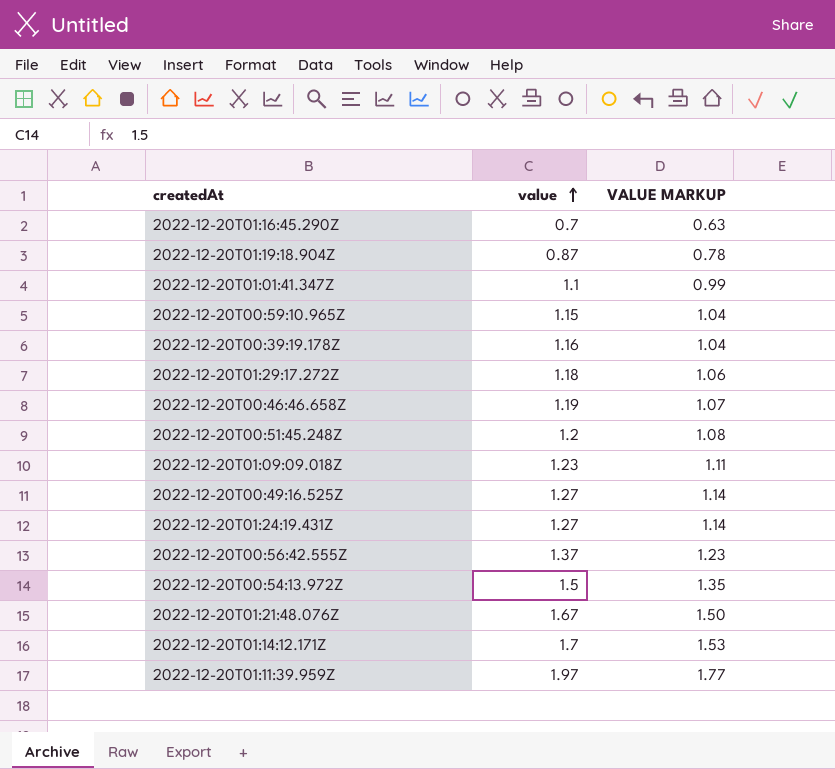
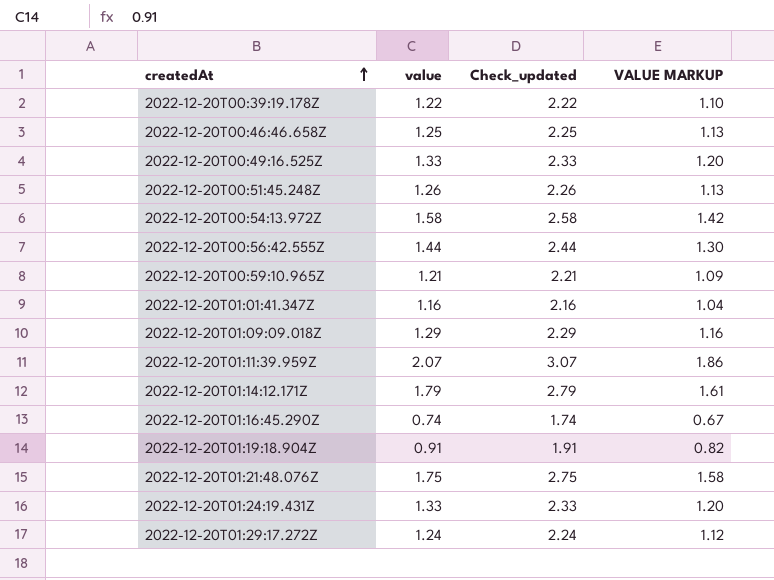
row order: value ascending -> createdAt ascending
column Check_updated | formula: none -> [value] + 1
2022-12-20T00:39:19.178Z | value: 1.16 -> 1.22
2022-12-20T00:39:19.178Z | VALUE MARKUP: 1.04 -> 1.10
2022-12-20T00:46:46.658Z | value: 1.19 -> 1.25
2022-12-20T00:46:46.658Z | VALUE MARKUP: 1.07 -> 1.13
2022-12-20T00:49:16.525Z | value: 1.27 -> 1.33
2022-12-20T00:49:16.525Z | VALUE MARKUP: 1.14 -> 1.20
2022-12-20T00:51:45.248Z | value: 1.2 -> 1.26
2022-12-20T00:51:45.248Z | VALUE MARKUP: 1.08 -> 1.13
2022-12-20T00:54:13.972Z | value: 1.5 -> 1.58
2022-12-20T00:54:13.972Z | VALUE MARKUP: 1.35 -> 1.42
2022-12-20T00:56:42.555Z | value: 1.37 -> 1.44
2022-12-20T00:56:42.555Z | VALUE MARKUP: 1.23 -> 1.30
2022-12-20T00:59:10.965Z | value: 1.15 -> 1.21
2022-12-20T00:59:10.965Z | VALUE MARKUP: 1.04 -> 1.09
2022-12-20T01:01:41.347Z | value: 1.1 -> 1.16
2022-12-20T01:01:41.347Z | VALUE MARKUP: 0.99 -> 1.04
2022-12-20T01:09:09.018Z | value: 1.23 -> 1.29
2022-12-20T01:09:09.018Z | VALUE MARKUP: 1.11 -> 1.16
2022-12-20T01:11:39.959Z | value: 1.97 -> 2.07
2022-12-20T01:11:39.959Z | VALUE MARKUP: 1.77 -> 1.86
2022-12-20T01:14:12.171Z | value: 1.7 -> 1.79
2022-12-20T01:14:12.171Z | VALUE MARKUP: 1.53 -> 1.61
2022-12-20T01:16:45.290Z | value: 0.7 -> 0.74
2022-12-20T01:16:45.290Z | VALUE MARKUP: 0.63 -> 0.67
2022-12-20T01:19:18.904Z | value: 0.87 -> 0.91
2022-12-20T01:19:18.904Z | VALUE MARKUP: 0.78 -> 0.82
2022-12-20T01:21:48.076Z | value: 1.67 -> 1.75
2022-12-20T01:21:48.076Z | VALUE MARKUP: 1.50 -> 1.58
2022-12-20T01:24:19.431Z | value: 1.27 -> 1.33
2022-12-20T01:24:19.431Z | VALUE MARKUP: 1.14 -> 1.20
2022-12-20T01:29:17.272Z | value: 1.18 -> 1.24
2022-12-20T01:29:17.272Z | VALUE MARKUP: 1.06 -> 1.12

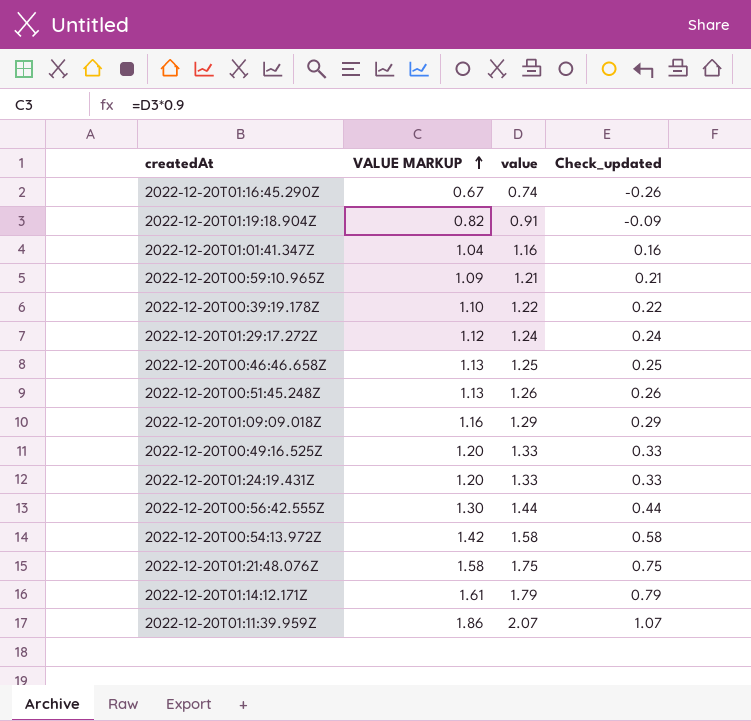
row order: createdAt ascending -> VALUE MARKUP ascending
column VALUE MARKUP | position: 4 -> 2
column Check_updated | formula: [value] + 1 -> [value] - 1

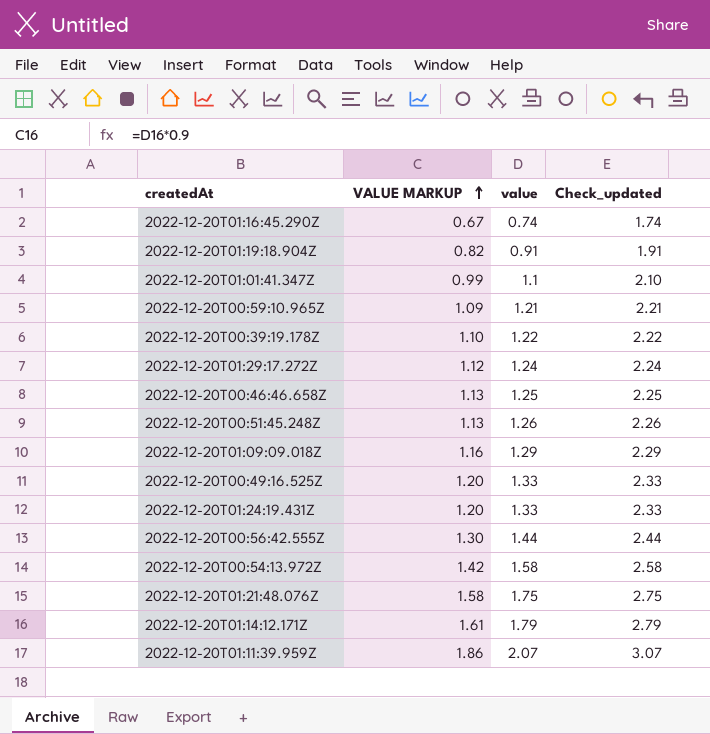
column Check_updated | formula: [value] - 1 -> [value] + 1
2022-12-20T01:01:41.347Z | VALUE MARKUP: 1.04 -> 0.99
2022-12-20T01:01:41.347Z | value: 1.16 -> 1.1

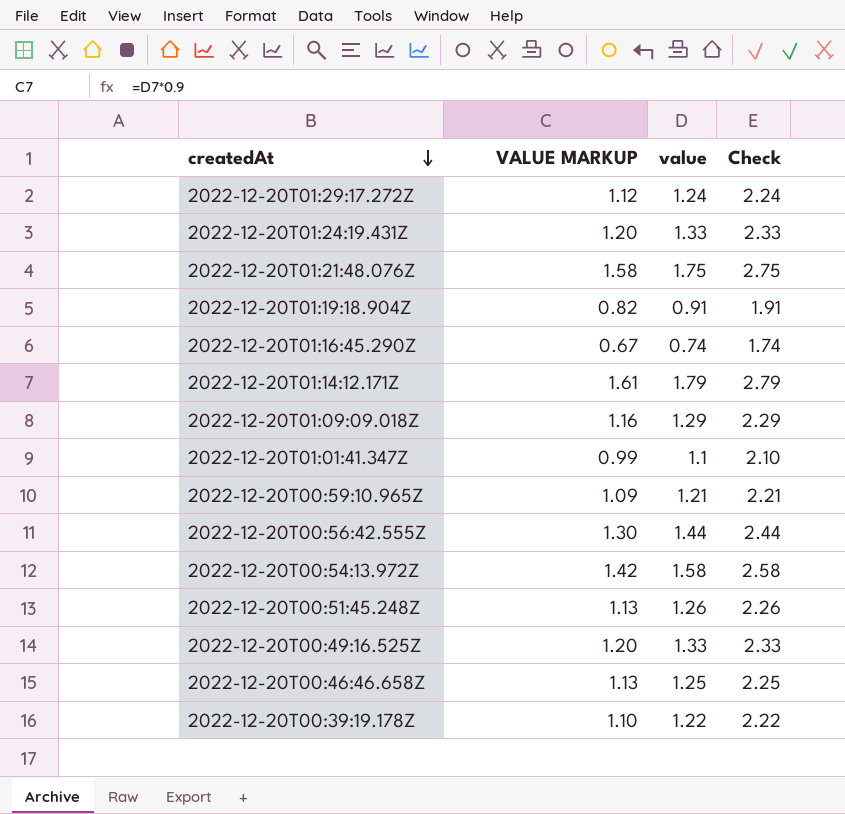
row order: VALUE MARKUP ascending -> createdAt descending
column name: Check_updated -> Check
row 2022-12-20T01:11:39.959Z: 1.86 | 2.07 | 3.07 -> none

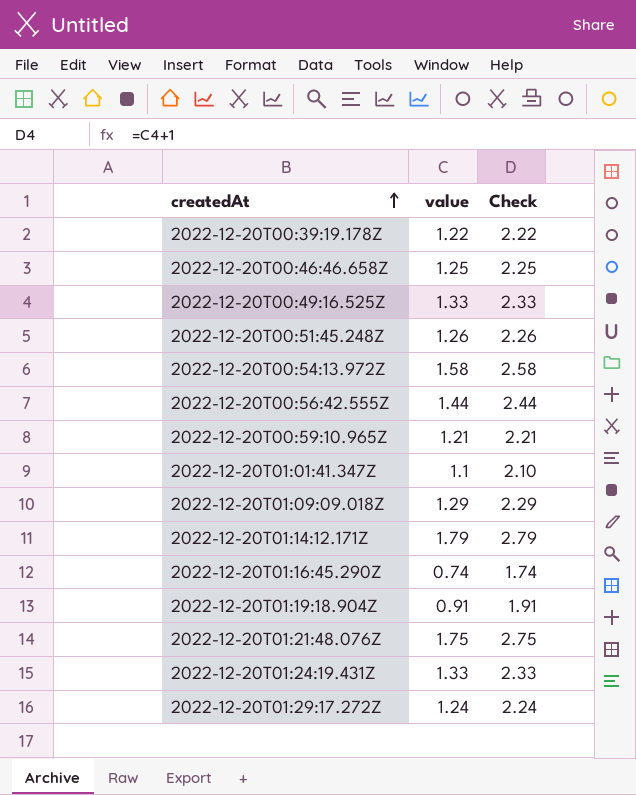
row order: createdAt descending -> createdAt ascending
column VALUE MARKUP | formula: [value] * 0.9 -> none

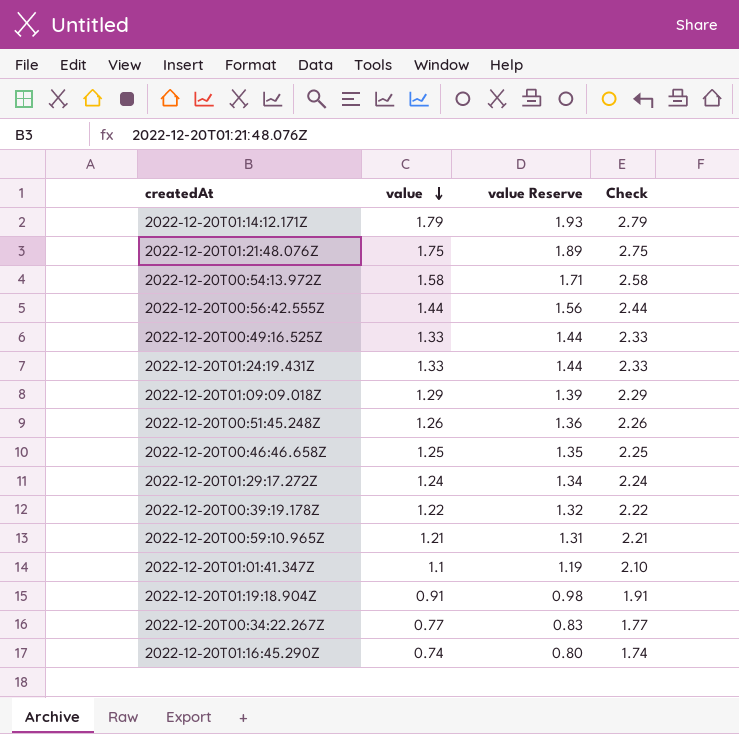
row order: createdAt ascending -> value descending
column value Reserve | formula: none -> [value] * 1.08
row 2022-12-20T00:34:22.267Z: none -> 0.77 | 0.83 | 1.77

